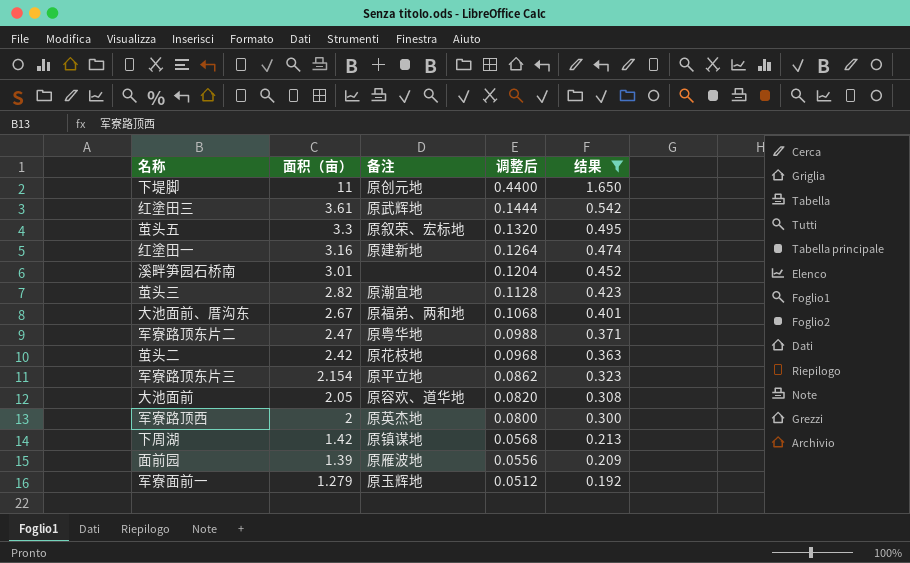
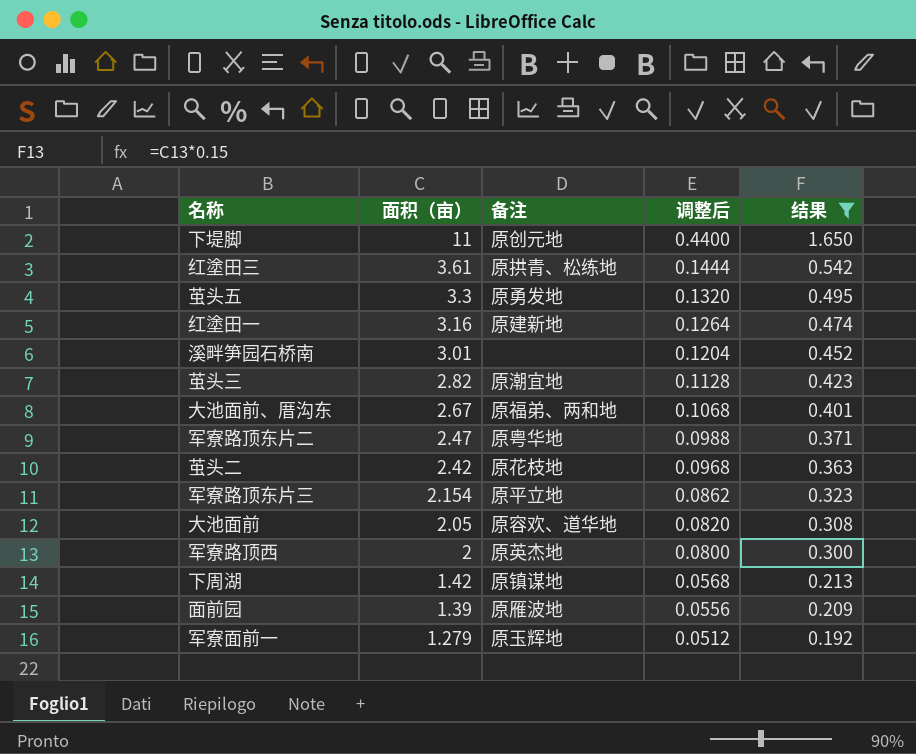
红塗田三 | 备注: 原武辉地 -> 原拱青、松练地
茧头五 | 备注: 原叙荣、宏标地 -> 原勇发地

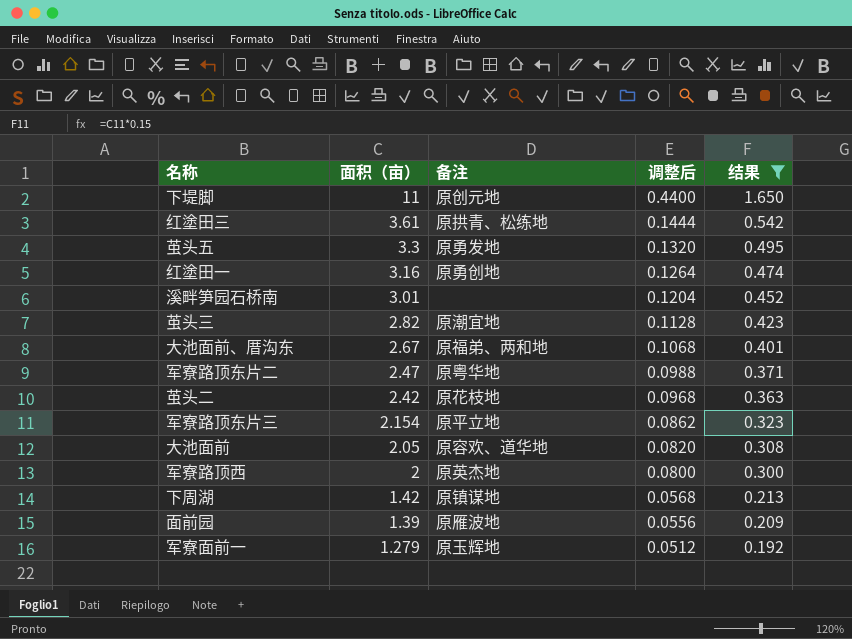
红塗田一 | 备注: 原建新地 -> 原勇创地

